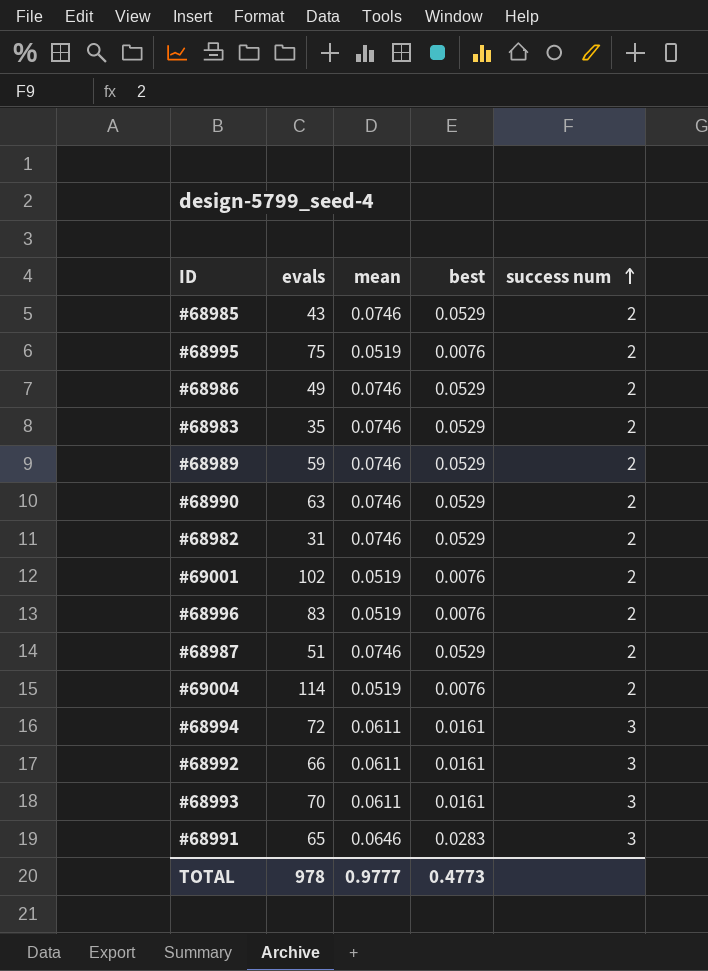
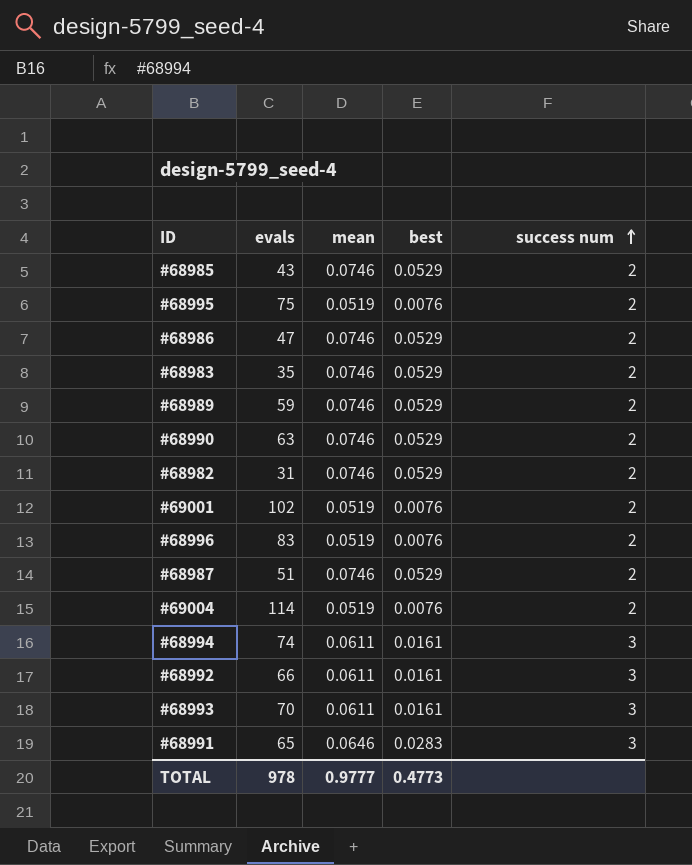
#68986 | evals: 49 -> 47
#68994 | evals: 72 -> 74

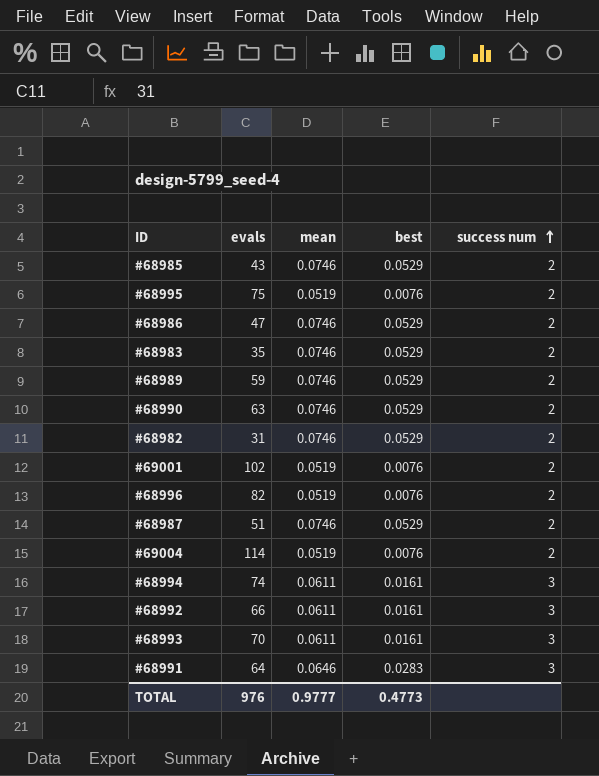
#68996 | evals: 83 -> 82
#68991 | evals: 65 -> 64
TOTAL | evals: 978 -> 976

